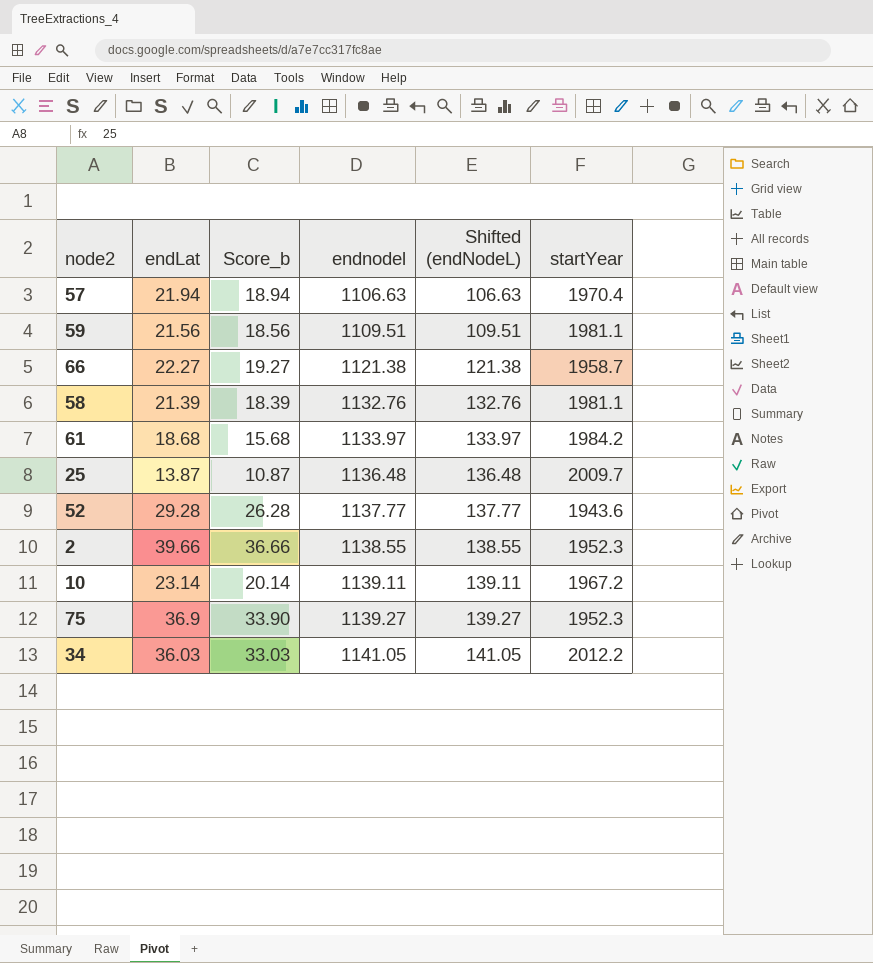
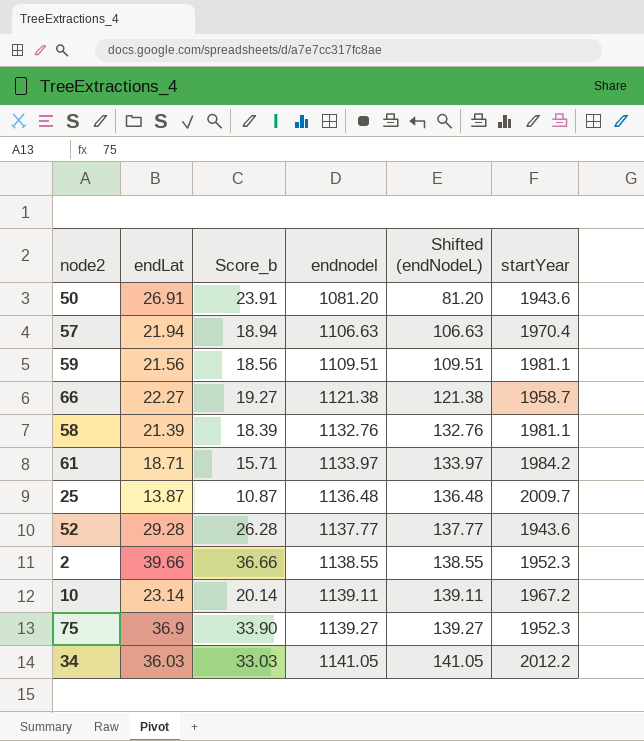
row 50: none -> 26.91 | 23.91 | 1081.20 | 81.20 | 1943.6
61 | endLat: 18.68 -> 18.71
61 | Score_b: 15.68 -> 15.71

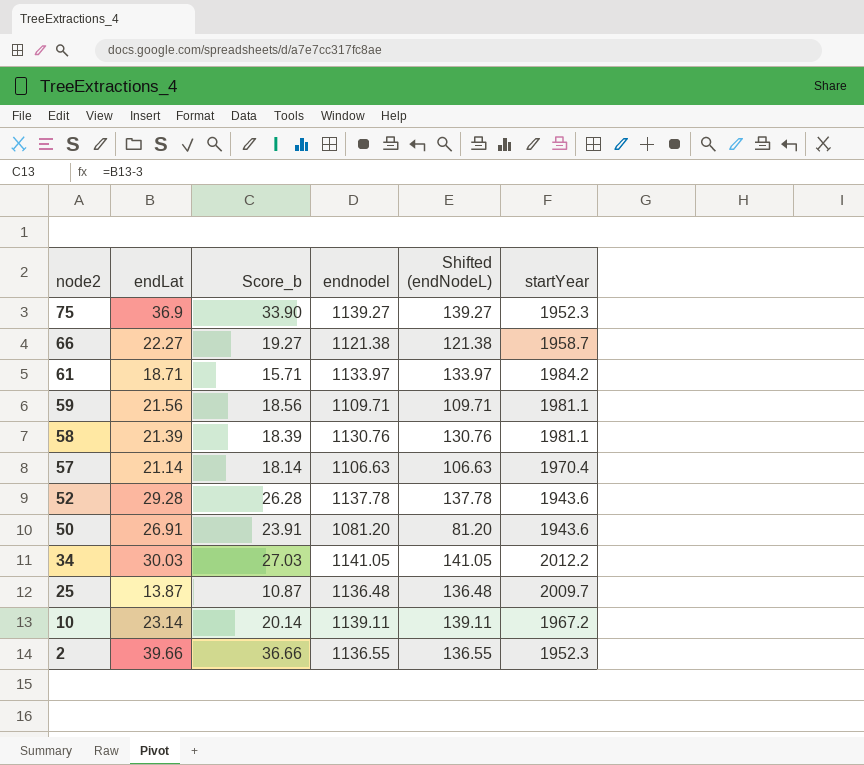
row order: endnodel ascending -> node2 descending
59 | endnodel: 1109.51 -> 1109.71
59 | Shifted (endNodeL): 109.51 -> 109.71
58 | endnodel: 1132.76 -> 1130.76
58 | Shifted (endNodeL): 132.76 -> 130.76
57 | endLat: 21.94 -> 21.14
57 | Score_b: 18.94 -> 18.14
52 | endnodel: 1137.77 -> 1137.78
52 | Shifted (endNodeL): 137.77 -> 137.78
34 | endLat: 36.03 -> 30.03
34 | Score_b: 33.03 -> 27.03
2 | endnodel: 1138.55 -> 1136.55
2 | Shifted (endNodeL): 138.55 -> 136.55

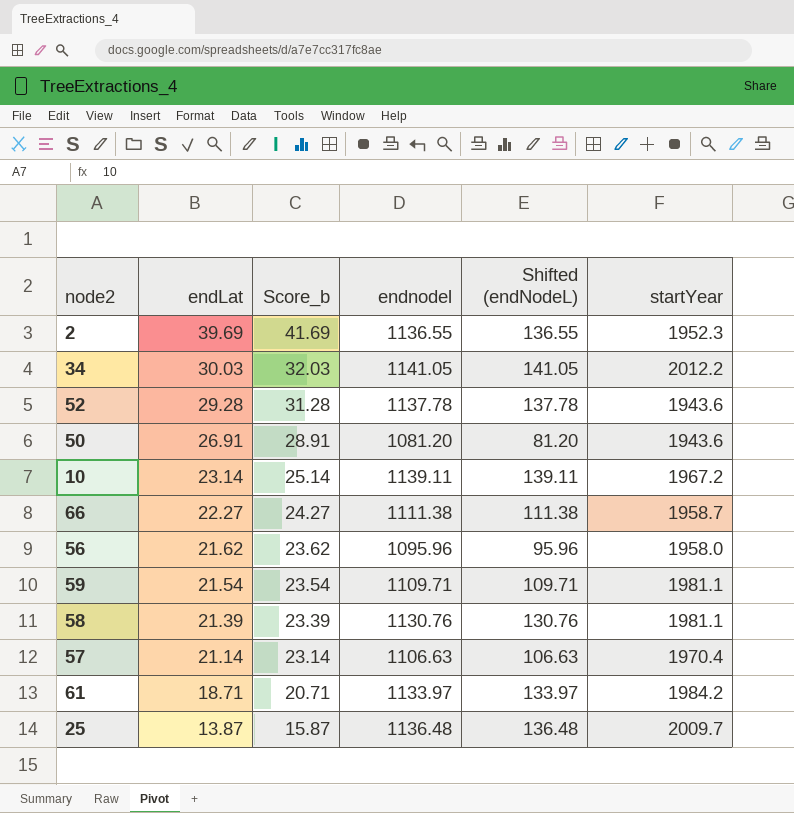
row order: node2 descending -> endLat descending
column Score_b | formula: [endLat] - 3 -> [endLat] + 2
row 75: 36.9 | 33.90 | 1139.27 | 139.27 | 1952.3 -> none
2 | endLat: 39.66 -> 39.69
66 | endnodel: 1121.38 -> 1111.38
66 | Shifted (endNodeL): 121.38 -> 111.38
row 56: none -> 21.62 | 23.62 | 1095.96 | 95.96 | 1958.0
59 | endLat: 21.56 -> 21.54

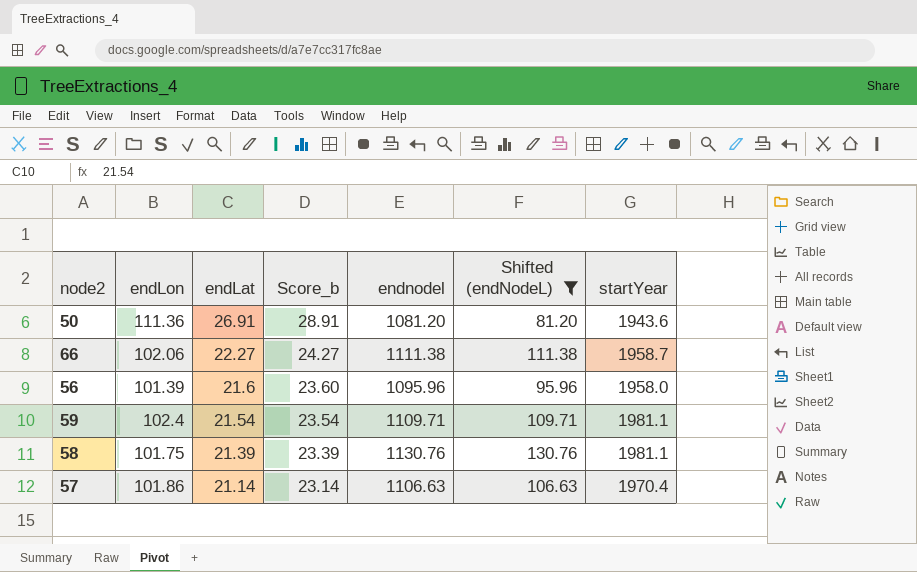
filter: none -> Shifted (endNodeL) <= 130.76
column endLon | position: none -> 2
56 | endLat: 21.62 -> 21.6
56 | Score_b: 23.62 -> 23.60

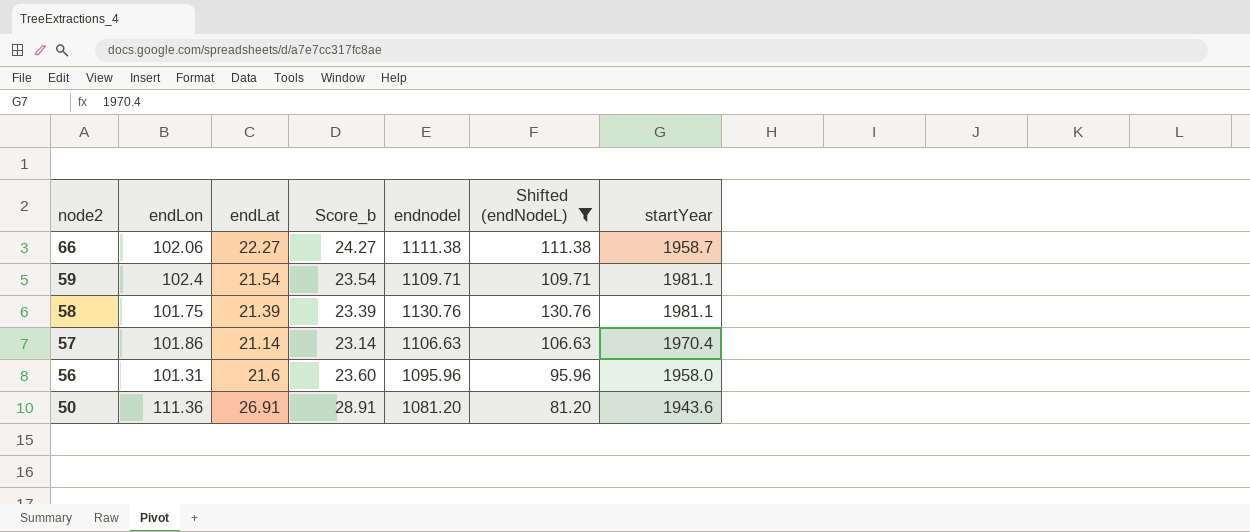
row order: endLat descending -> node2 descending
56 | endLon: 101.39 -> 101.31

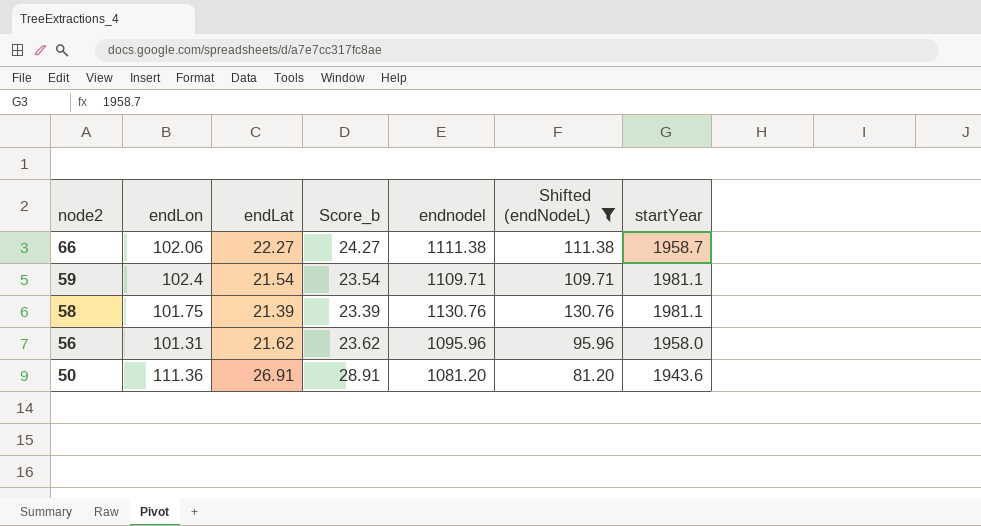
row 57: 101.86 | 21.14 | 23.14 | 1106.63 | 106.63 | 1970.4 -> none
56 | endLat: 21.6 -> 21.62
56 | Score_b: 23.60 -> 23.62

